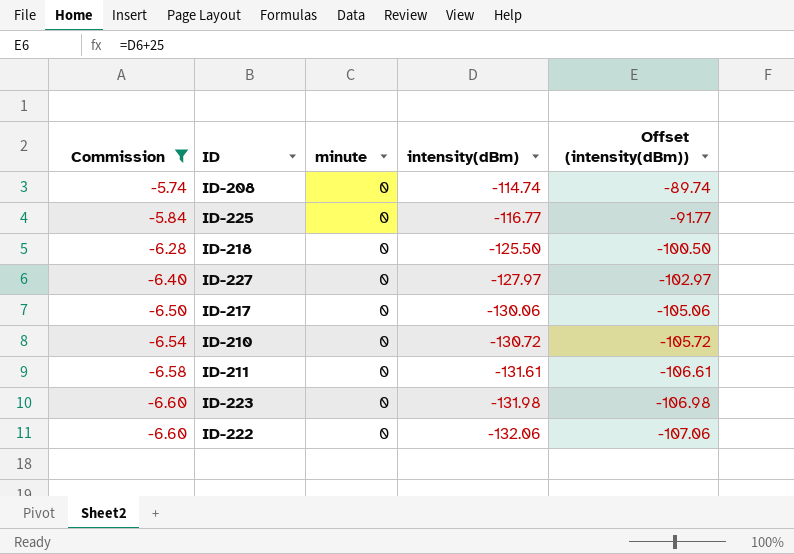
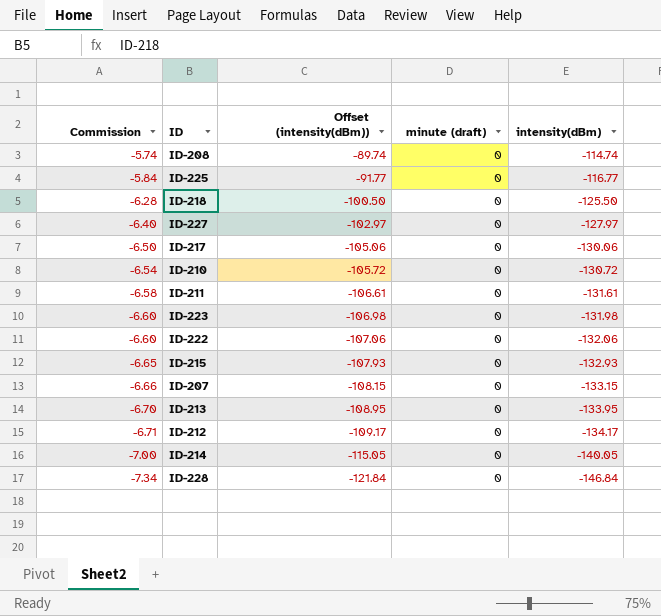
filter: Commission >= -6.60 -> none
column Offset (intensity(dBm)) | position: 5 -> 3
column name: minute -> minute (draft)

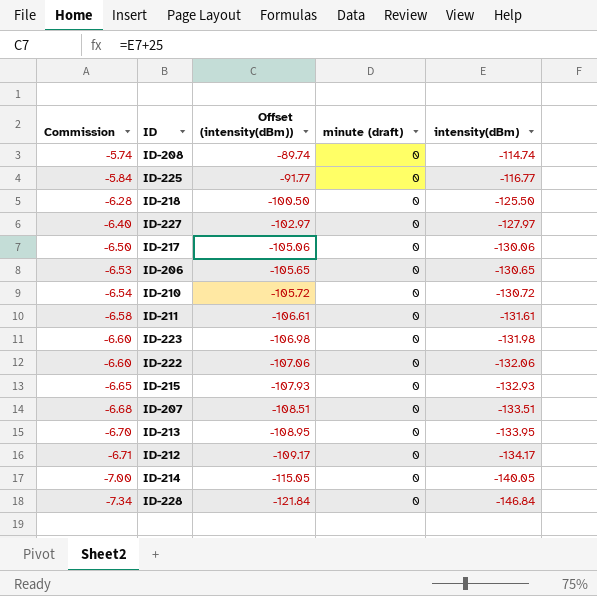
row ID-206: none -> -6.53 | -105.65 | 0 | -130.65
ID-207 | Commission: -6.66 -> -6.68
ID-207 | Offset (intensity(dBm)): -108.15 -> -108.51
ID-207 | intensity(dBm): -133.15 -> -133.51

